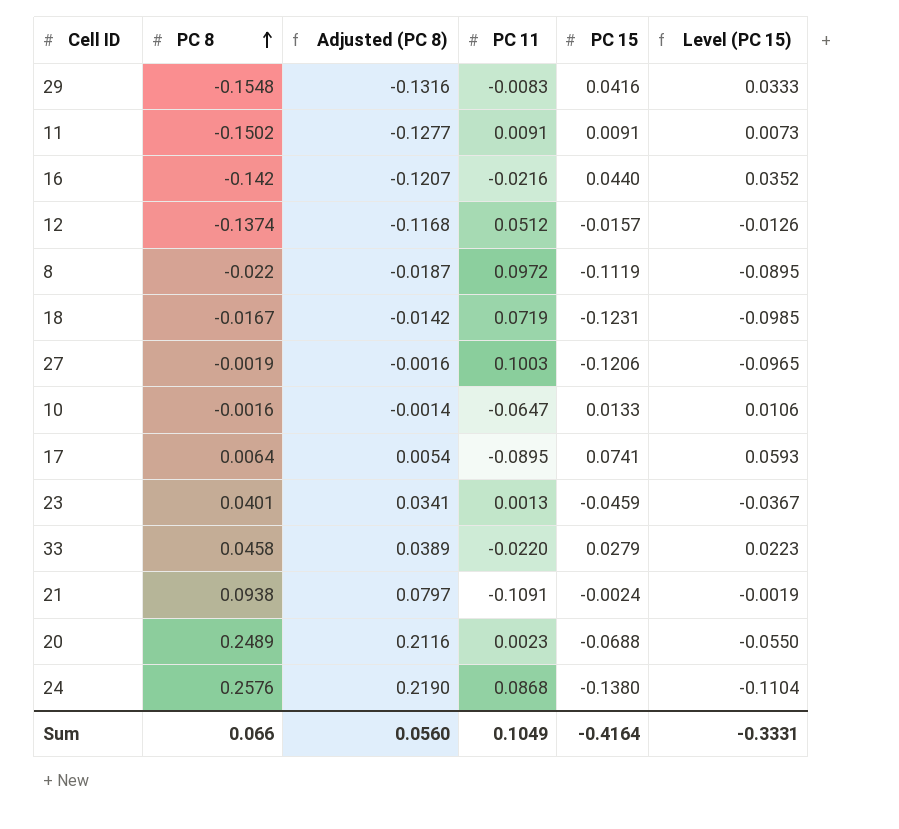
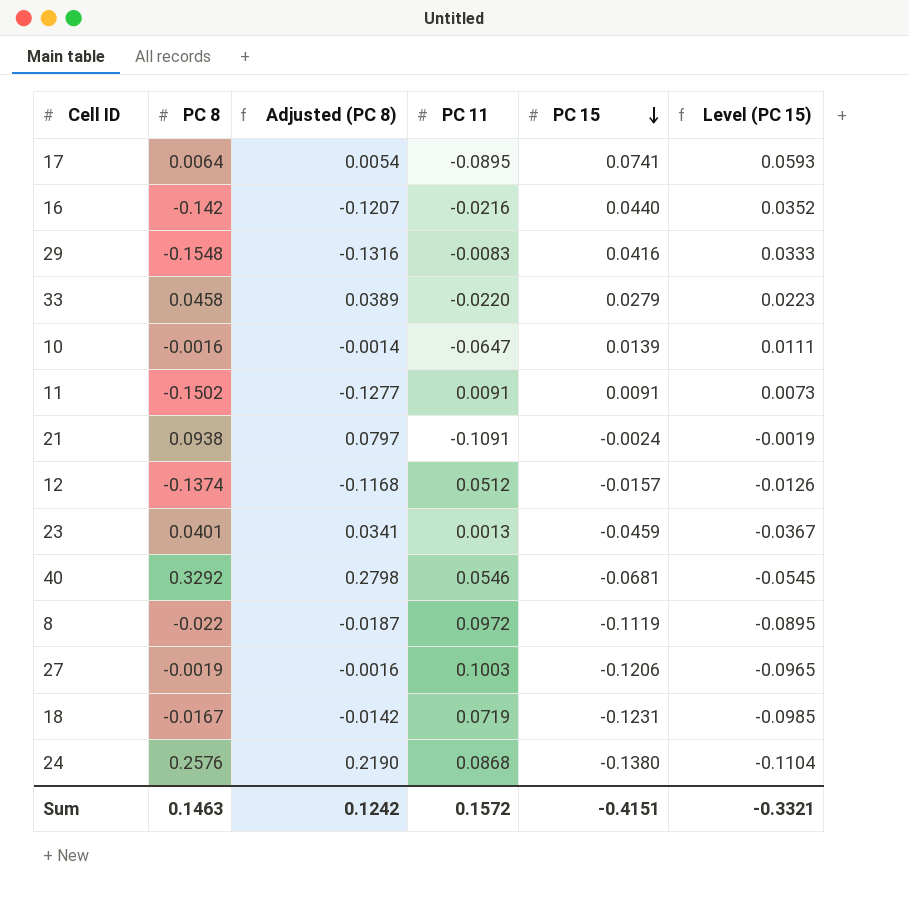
row order: PC 8 ascending -> PC 15 descending
row 20: 0.2489 | 0.2116 | 0.0023 | -0.0688 | -0.0550 -> none
10 | PC 15: 0.0133 -> 0.0139
10 | Level (PC 15): 0.0106 -> 0.0111
row 40: none -> 0.3292 | 0.2798 | 0.0546 | -0.0681 | -0.0545
Sum | PC 8: 0.066 -> 0.1463
Sum | Adjusted (PC 8): 0.0560 -> 0.1242
Sum | PC 11: 0.1049 -> 0.1572
Sum | PC 15: -0.4164 -> -0.4151
Sum | Level (PC 15): -0.3331 -> -0.3321

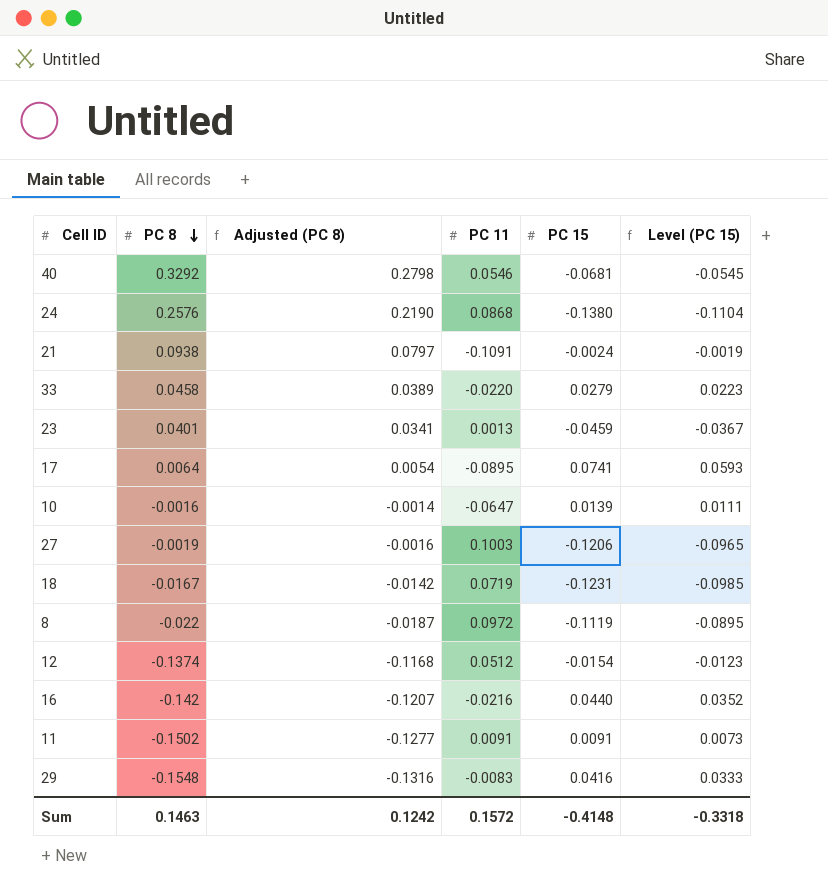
row order: PC 15 descending -> PC 8 descending
12 | PC 15: -0.0157 -> -0.0154
12 | Level (PC 15): -0.0126 -> -0.0123
Sum | PC 15: -0.4151 -> -0.4148
Sum | Level (PC 15): -0.3321 -> -0.3318

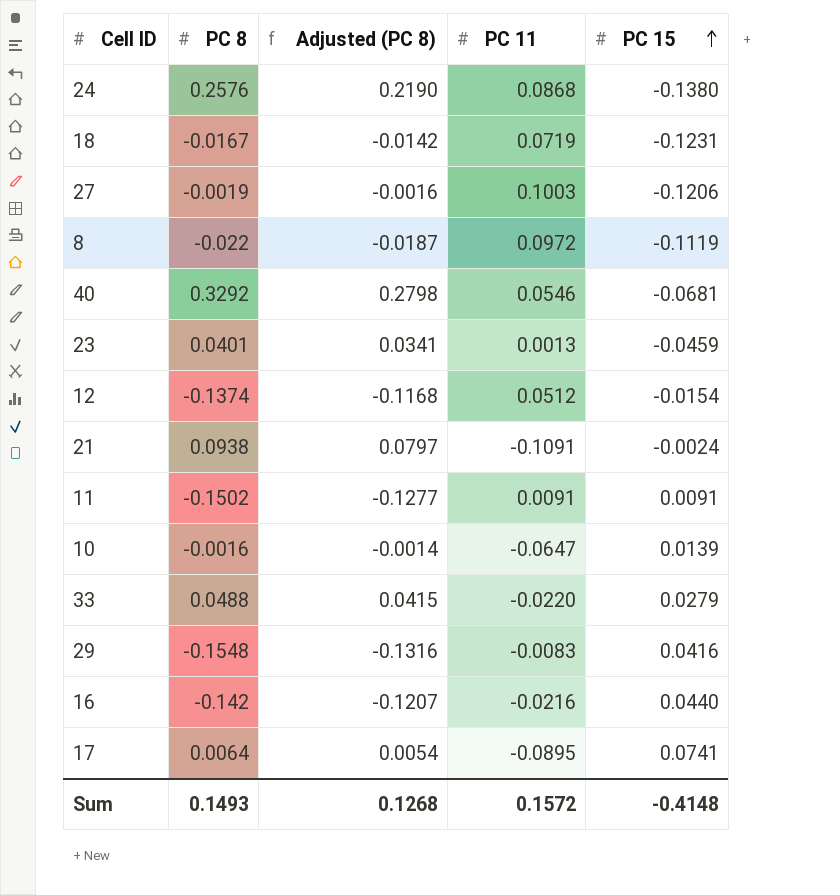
row order: PC 8 descending -> PC 15 ascending
column Level (PC 15) | formula: [PC 15] * 0.8 -> none
33 | PC 8: 0.0458 -> 0.0488
33 | Adjusted (PC 8): 0.0389 -> 0.0415
Sum | PC 8: 0.1463 -> 0.1493
Sum | Adjusted (PC 8): 0.1242 -> 0.1268

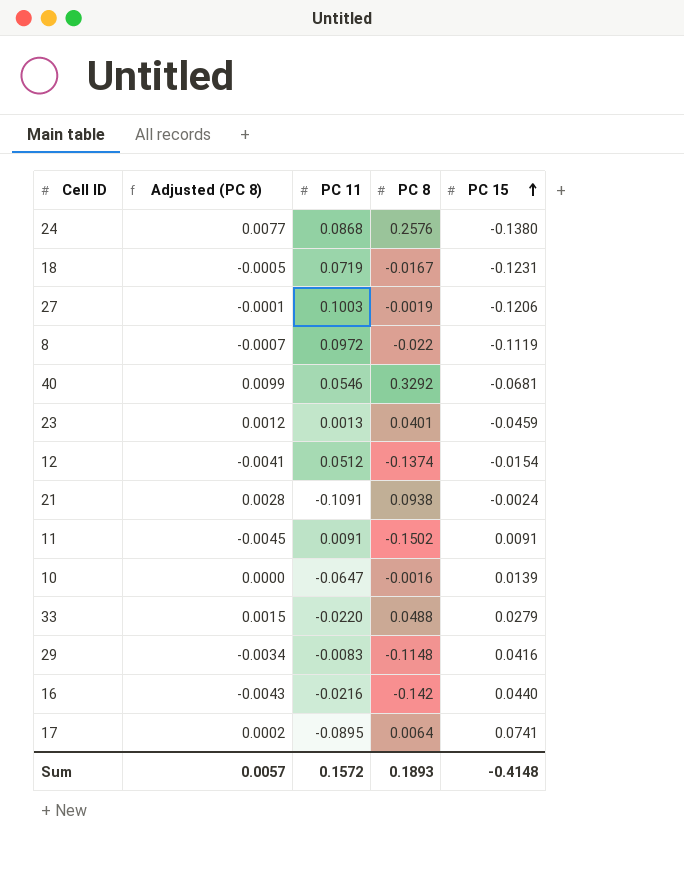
column Adjusted (PC 8) | formula: [PC 8] * 0.85 -> [PC 8] * 0.03
column PC 8 | position: 2 -> 4
29 | PC 8: -0.1548 -> -0.1148
Sum | Adjusted (PC 8): 0.1268 -> 0.0057
Sum | PC 8: 0.1493 -> 0.1893

